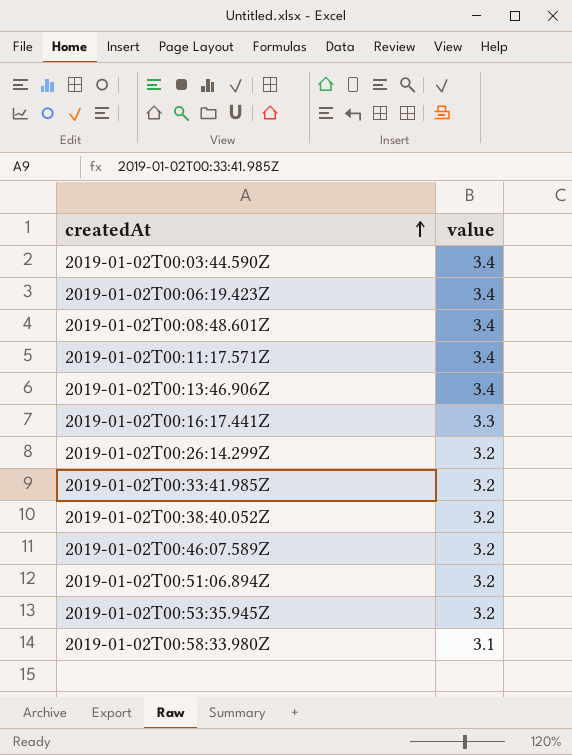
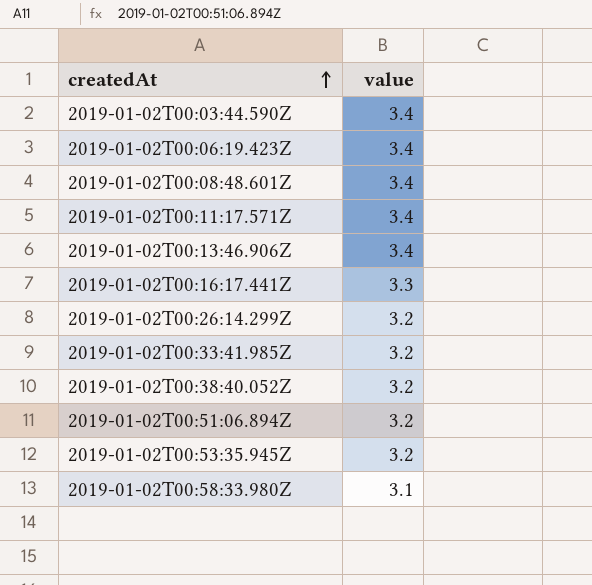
row 2019-01-02T00:46:07.589Z: 3.2 -> none

